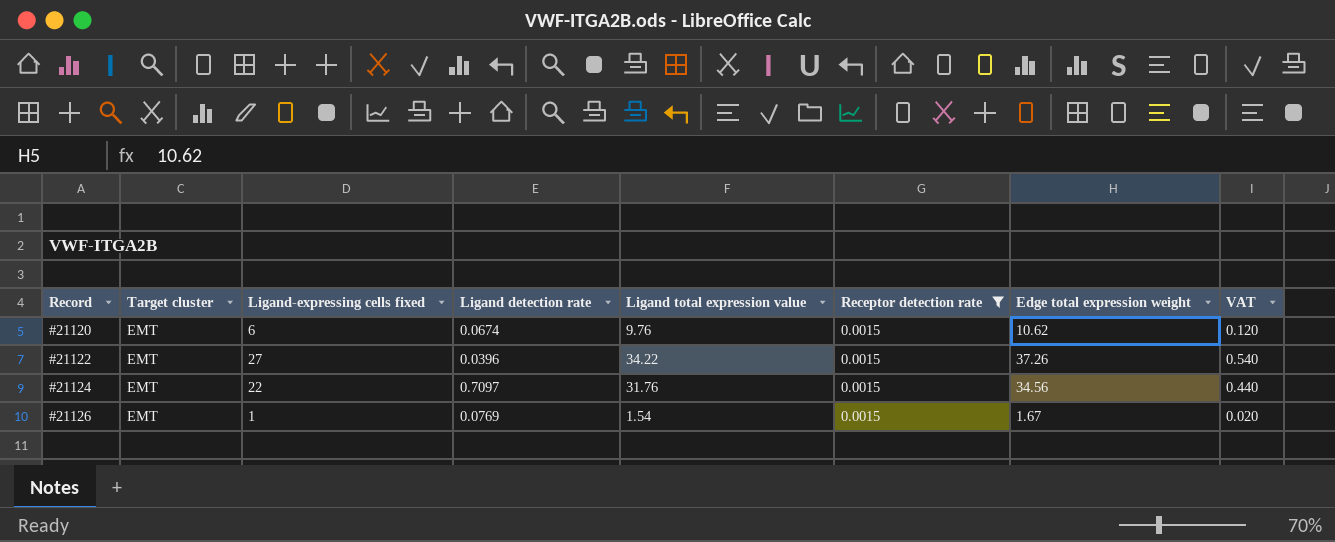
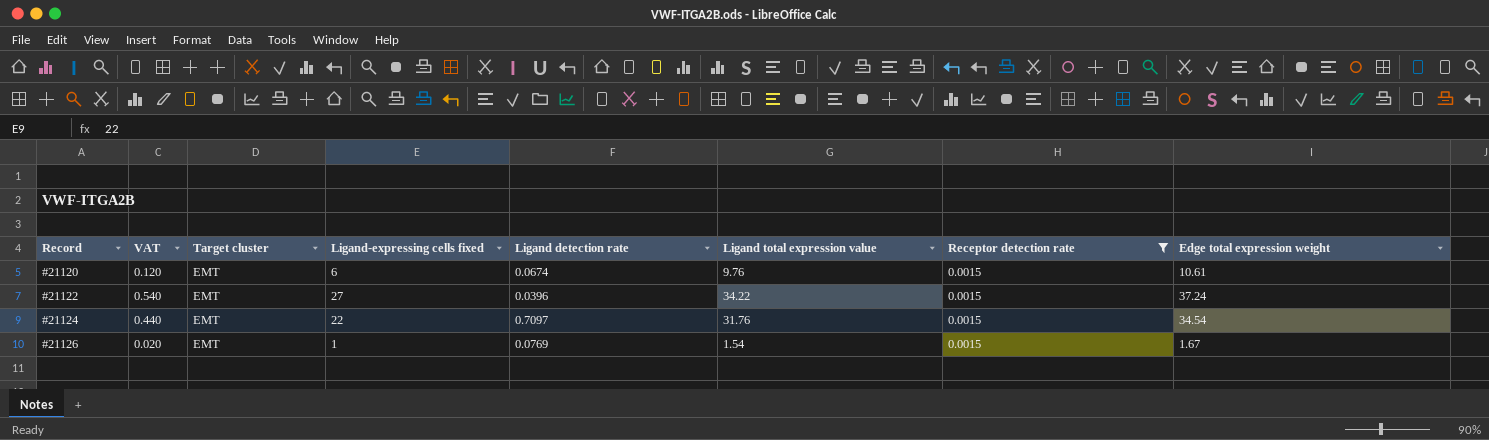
column VAT | position: 8 -> 2
#21120 | Edge total expression weight: 10.62 -> 10.61
#21122 | Edge total expression weight: 37.26 -> 37.24
#21124 | Edge total expression weight: 34.56 -> 34.54

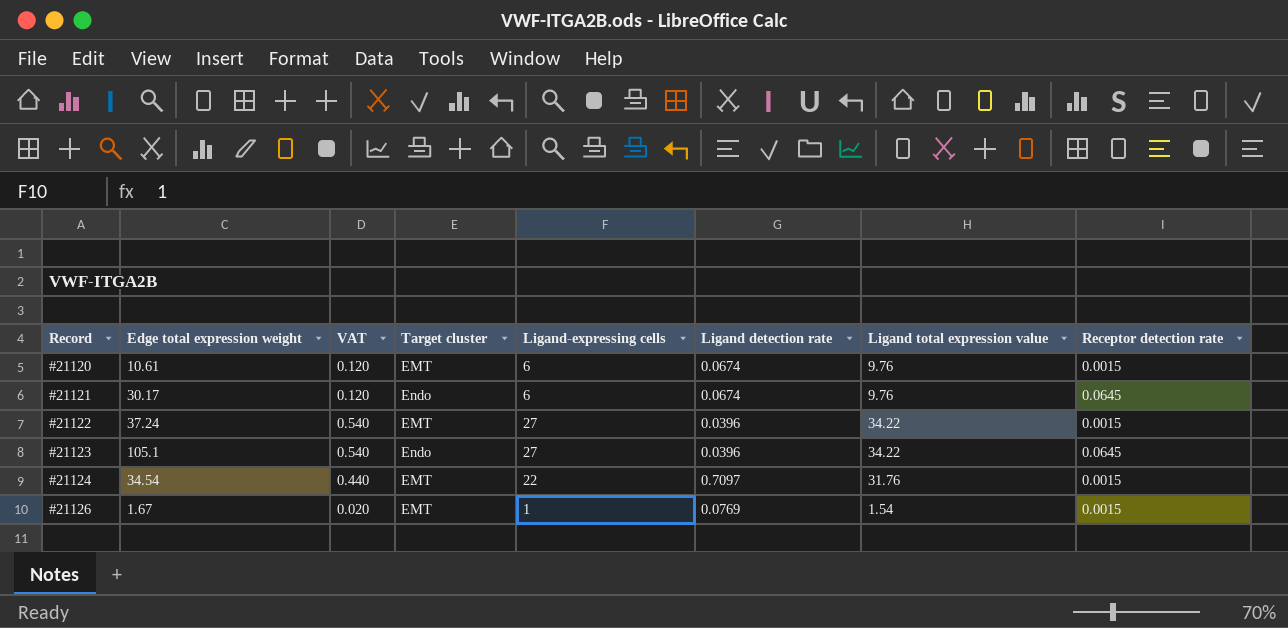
filter: Receptor detection rate = 0.0015 -> none
column Edge total expression weight | position: 8 -> 2
column name: Ligand-expressing cells fixed -> Ligand-expressing cells

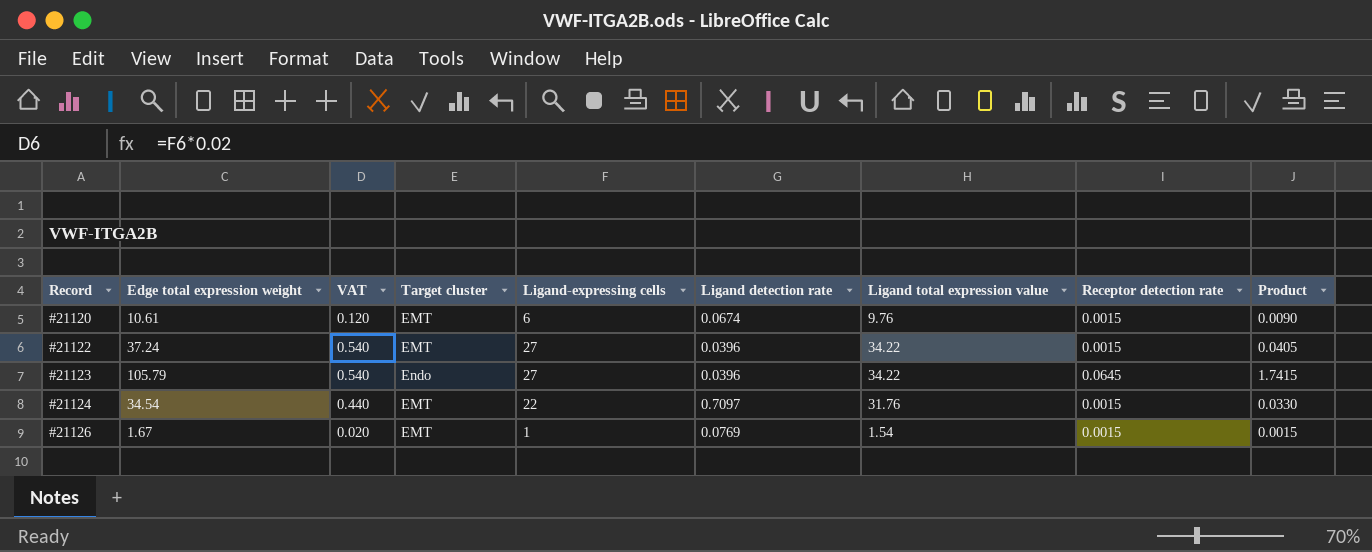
column Product | formula: none -> [Ligand-expressing cells] * [Receptor detection rate]
row #21121: 30.17 | 0.120 | Endo | 6 | 0.0674 | 9.76 | 0.0645 -> none
#21123 | Edge total expression weight: 105.1 -> 105.79

